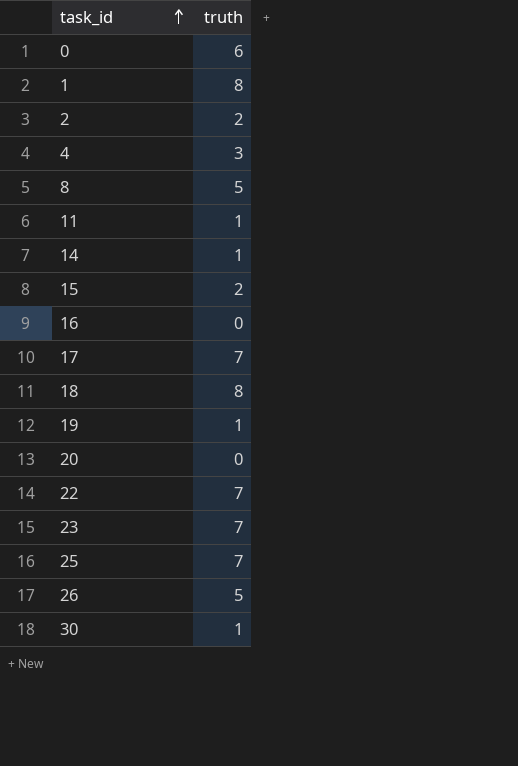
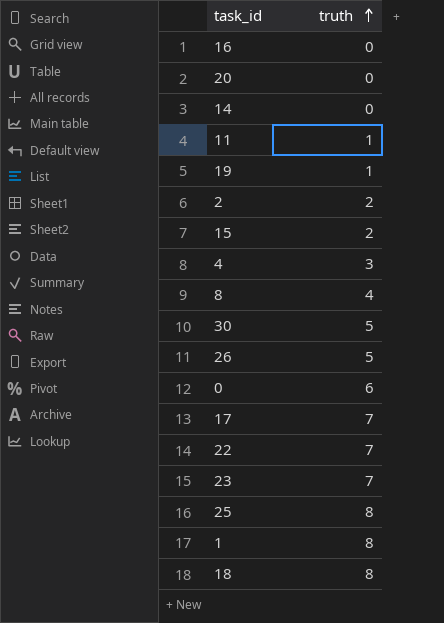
row order: task_id ascending -> truth ascending
14 | truth: 1 -> 0
8 | truth: 5 -> 4
30 | truth: 1 -> 5
25 | truth: 7 -> 8

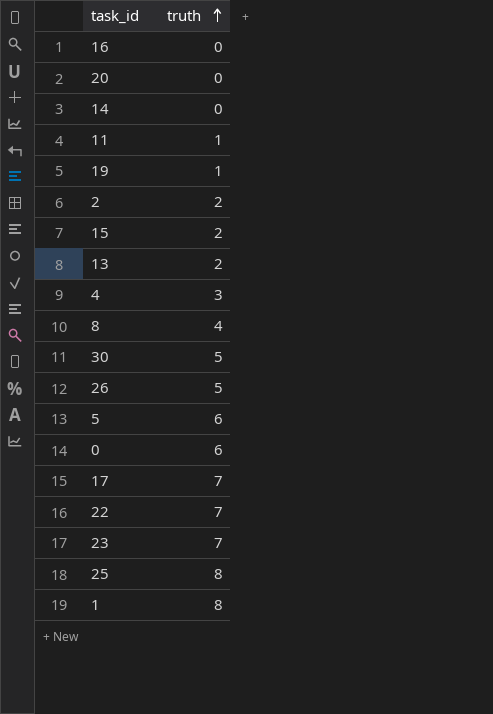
row 18: 8 -> none
row 13: none -> 2
row 5: none -> 6

